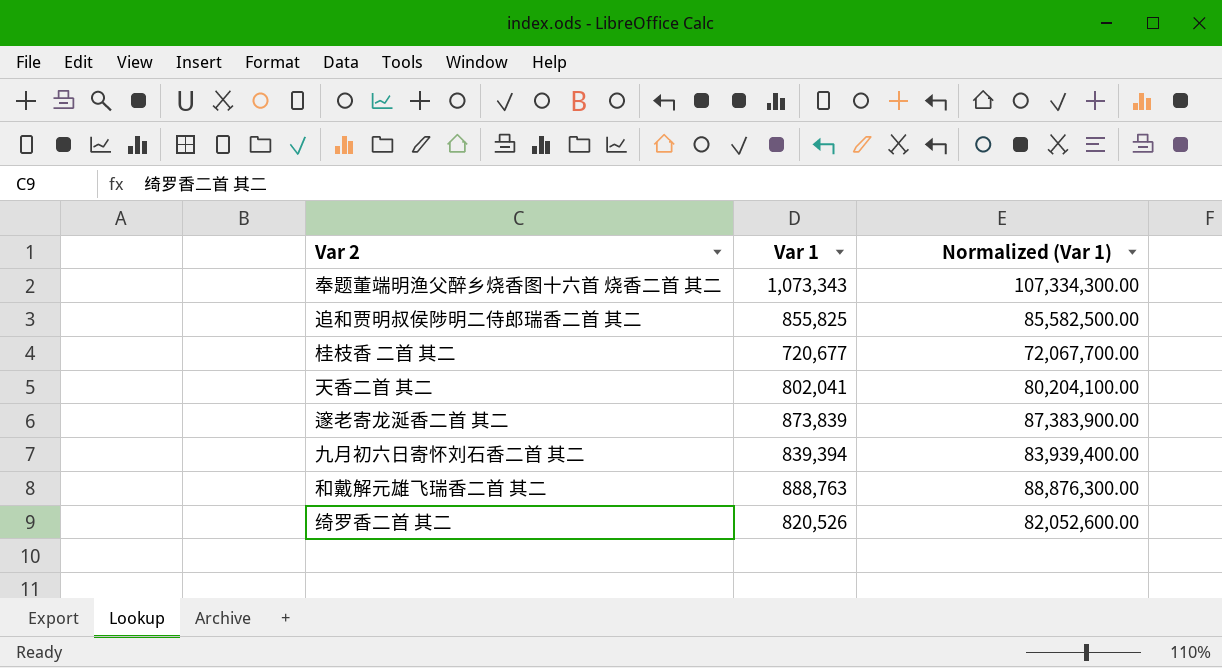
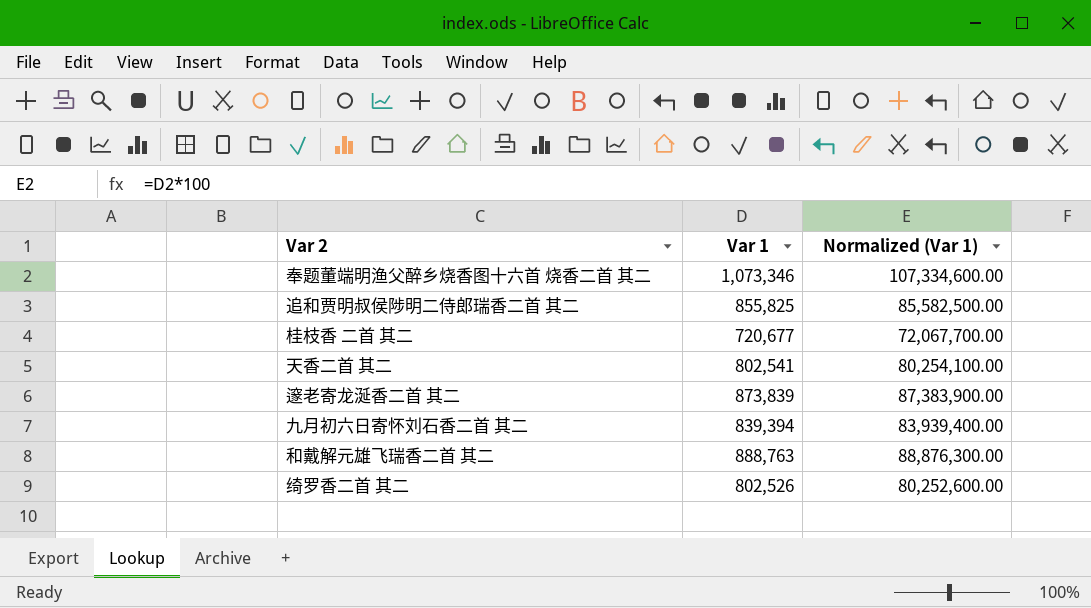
奉题董端明渔父醉乡烧香图十六首 烧香二首 其二 | Var 1: 1,073,343 -> 1,073,346
奉题董端明渔父醉乡烧香图十六首 烧香二首 其二 | Normalized (Var 1): 107,334,300.00 -> 107,334,600.00
天香二首 其二 | Var 1: 802,041 -> 802,541
天香二首 其二 | Normalized (Var 1): 80,204,100.00 -> 80,254,100.00
绮罗香二首 其二 | Var 1: 820,526 -> 802,526
绮罗香二首 其二 | Normalized (Var 1): 82,052,600.00 -> 80,252,600.00

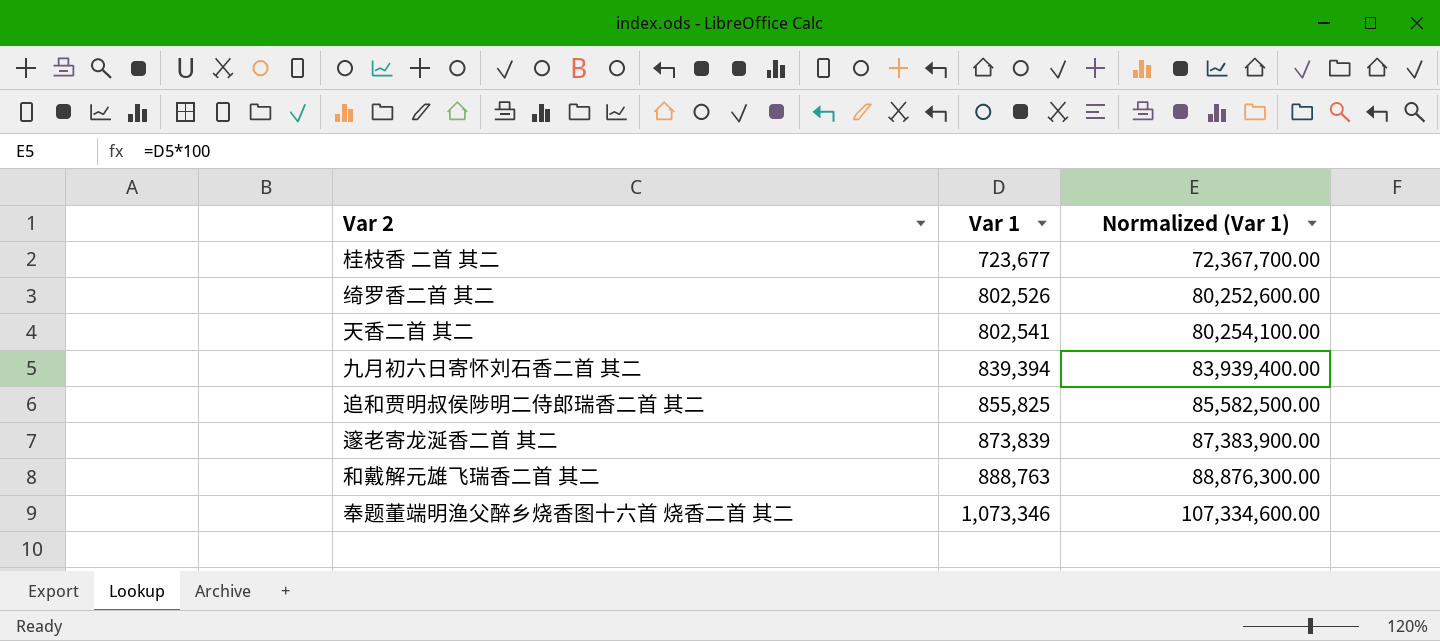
row order: none -> Var 1 ascending
桂枝香 二首 其二 | Var 1: 720,677 -> 723,677
桂枝香 二首 其二 | Normalized (Var 1): 72,067,700.00 -> 72,367,700.00

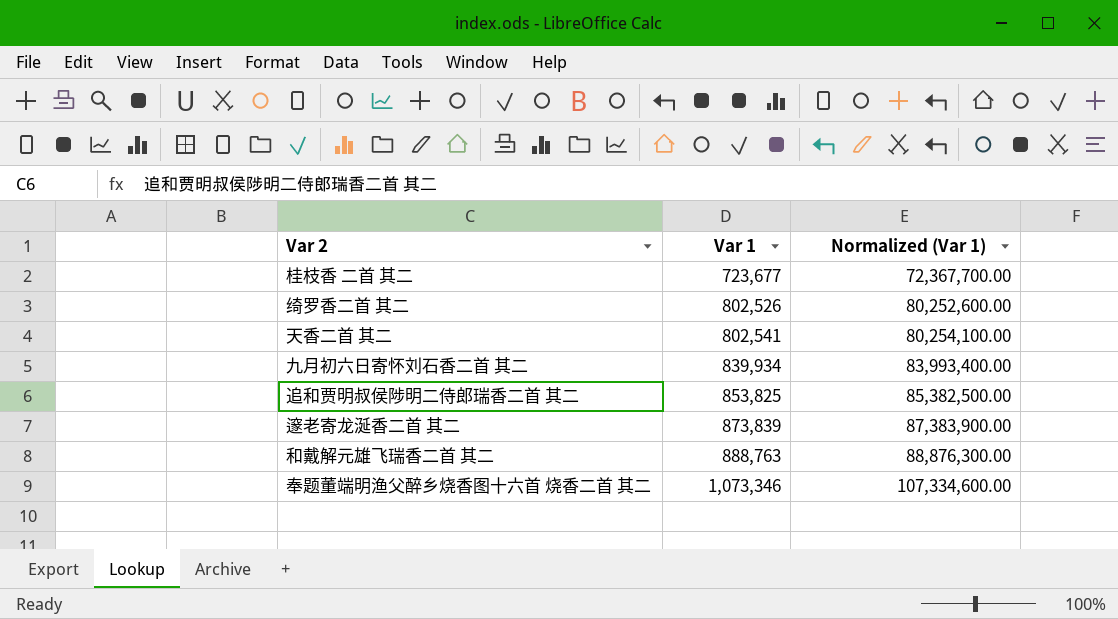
九月初六日寄怀刘石香二首 其二 | Var 1: 839,394 -> 839,934
九月初六日寄怀刘石香二首 其二 | Normalized (Var 1): 83,939,400.00 -> 83,993,400.00
追和贾明叔侯陟明二侍郎瑞香二首 其二 | Var 1: 855,825 -> 853,825
追和贾明叔侯陟明二侍郎瑞香二首 其二 | Normalized (Var 1): 85,582,500.00 -> 85,382,500.00

